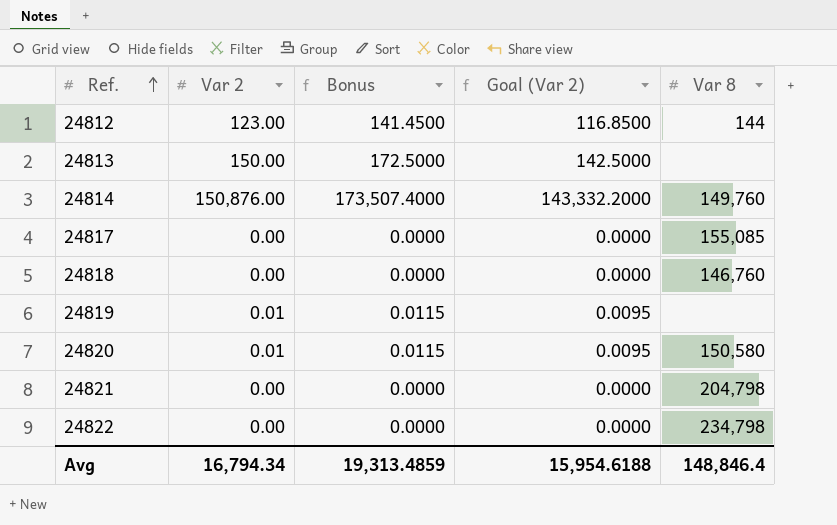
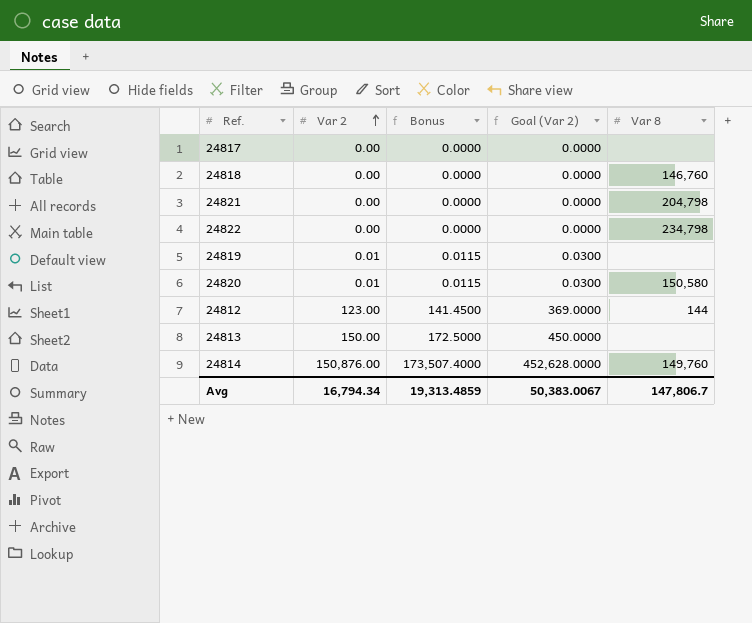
row order: Ref. ascending -> Var 2 ascending
column Goal (Var 2) | formula: [Var 2] * 0.95 -> [Var 2] * 3
24817 | Var 8: 155,085 -> none
Avg | Goal (Var 2): 15,954.6188 -> 50,383.0067
Avg | Var 8: 148,846.4 -> 147,806.7

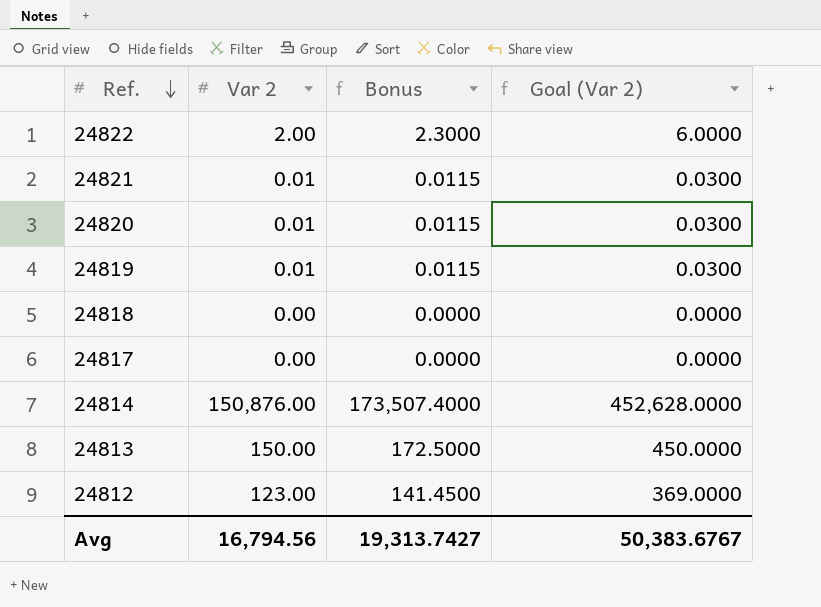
row order: Var 2 ascending -> Ref. descending
column Var 8 | position: 5 -> none
24822 | Var 2: 0.00 -> 2.00
24822 | Bonus: 0.0000 -> 2.3000
24822 | Goal (Var 2): 0.0000 -> 6.0000
24821 | Var 2: 0.00 -> 0.01
24821 | Bonus: 0.0000 -> 0.0115
24821 | Goal (Var 2): 0.0000 -> 0.0300
Avg | Var 2: 16,794.34 -> 16,794.56
Avg | Bonus: 19,313.4859 -> 19,313.7427
Avg | Goal (Var 2): 50,383.0067 -> 50,383.6767

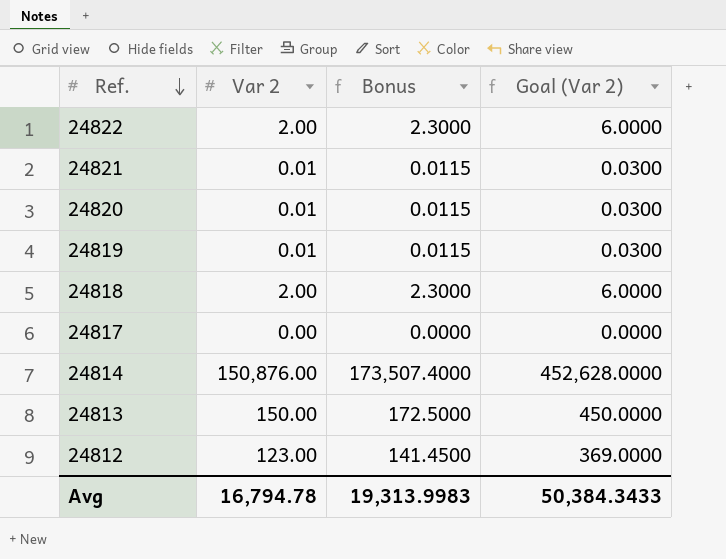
24818 | Var 2: 0.00 -> 2.00
24818 | Bonus: 0.0000 -> 2.3000
24818 | Goal (Var 2): 0.0000 -> 6.0000
Avg | Var 2: 16,794.56 -> 16,794.78
Avg | Bonus: 19,313.7427 -> 19,313.9983
Avg | Goal (Var 2): 50,383.6767 -> 50,384.3433

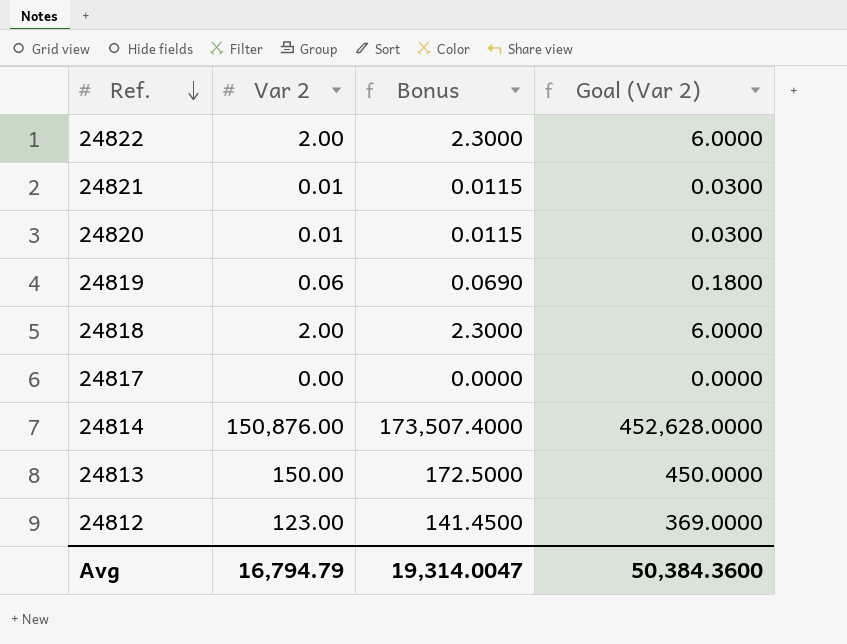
24819 | Var 2: 0.01 -> 0.06
24819 | Bonus: 0.0115 -> 0.0690
24819 | Goal (Var 2): 0.0300 -> 0.1800
Avg | Var 2: 16,794.78 -> 16,794.79
Avg | Bonus: 19,313.9983 -> 19,314.0047
Avg | Goal (Var 2): 50,384.3433 -> 50,384.3600

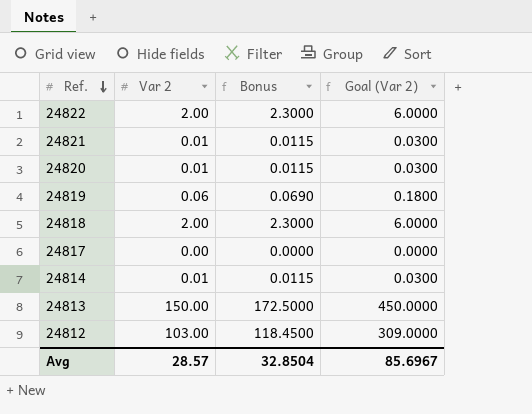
24814 | Var 2: 150,876.00 -> 0.01
24814 | Bonus: 173,507.4000 -> 0.0115
24814 | Goal (Var 2): 452,628.0000 -> 0.0300
24812 | Var 2: 123.00 -> 103.00
24812 | Bonus: 141.4500 -> 118.4500
24812 | Goal (Var 2): 369.0000 -> 309.0000
Avg | Var 2: 16,794.79 -> 28.57
Avg | Bonus: 19,314.0047 -> 32.8504
Avg | Goal (Var 2): 50,384.3600 -> 85.6967

